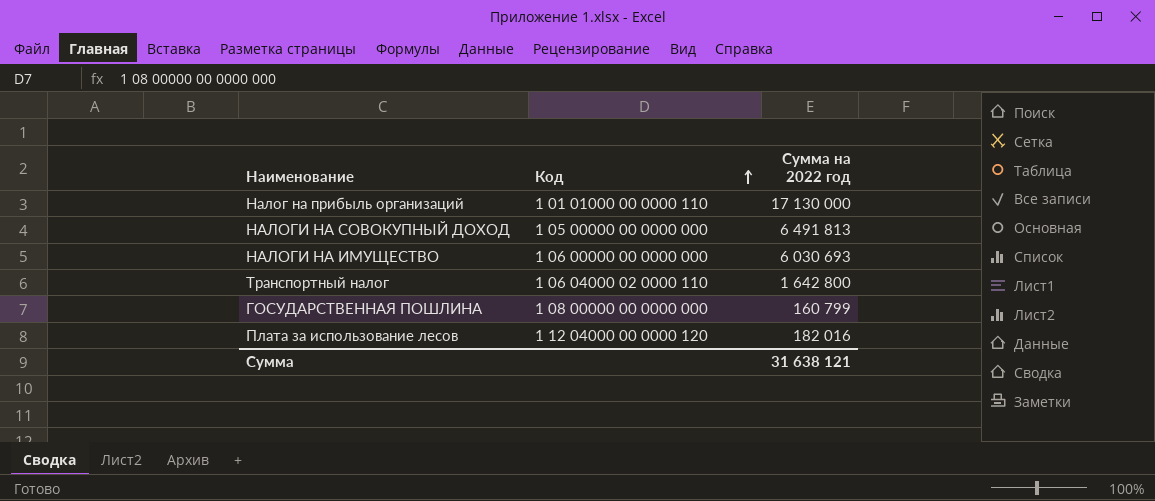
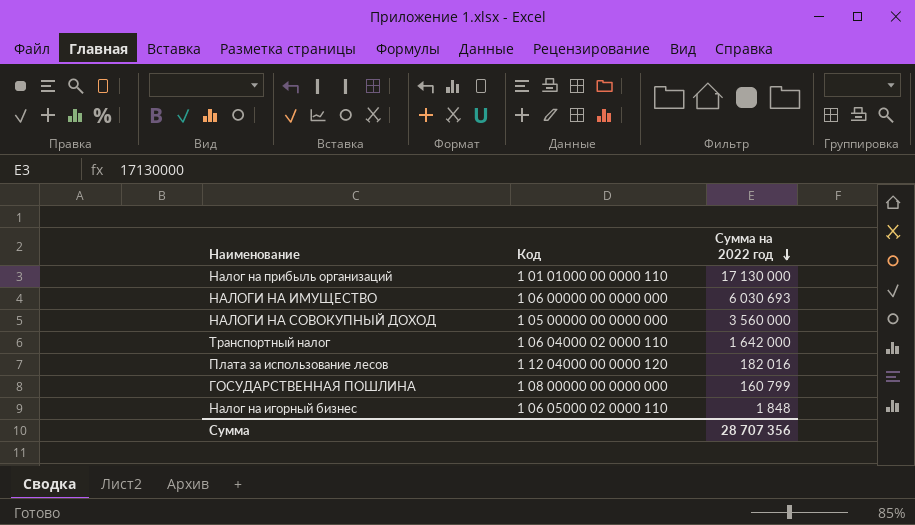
row order: Код ascending -> Сумма на 2022 год descending
НАЛОГИ НА СОВОКУПНЫЙ ДОХОД | Сумма на 2022 год: 6 491 813 -> 3 560 000
Транспортный налог | Сумма на 2022 год: 1 642 800 -> 1 642 000
row Налог на игорный бизнес: none -> 1 06 05000 02 0000 110 | 1 848
Сумма | Сумма на 2022 год: 31 638 121 -> 28 707 356

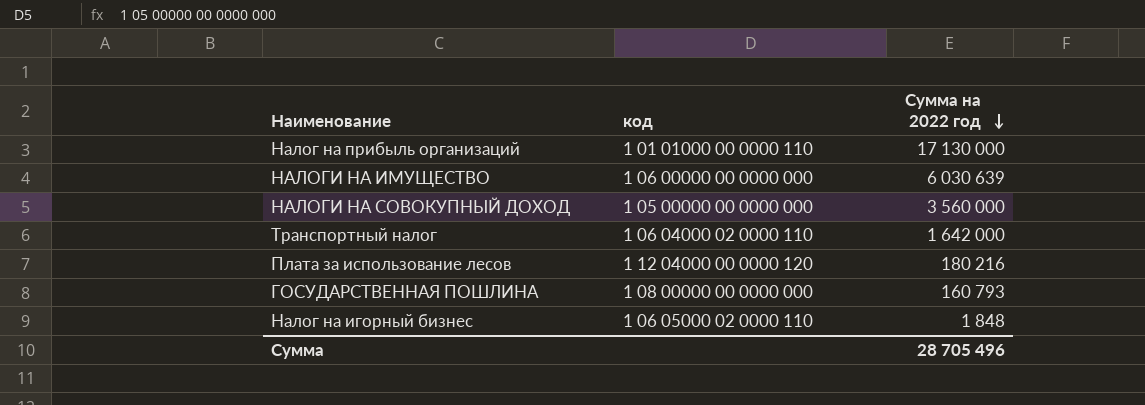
column name: Код -> код
НАЛОГИ НА ИМУЩЕСТВО | Сумма на 2022 год: 6 030 693 -> 6 030 639
Плата за использование лесов | Сумма на 2022 год: 182 016 -> 180 216
ГОСУДАРСТВЕННАЯ ПОШЛИНА | Сумма на 2022 год: 160 799 -> 160 793
Сумма | Сумма на 2022 год: 28 707 356 -> 28 705 496

